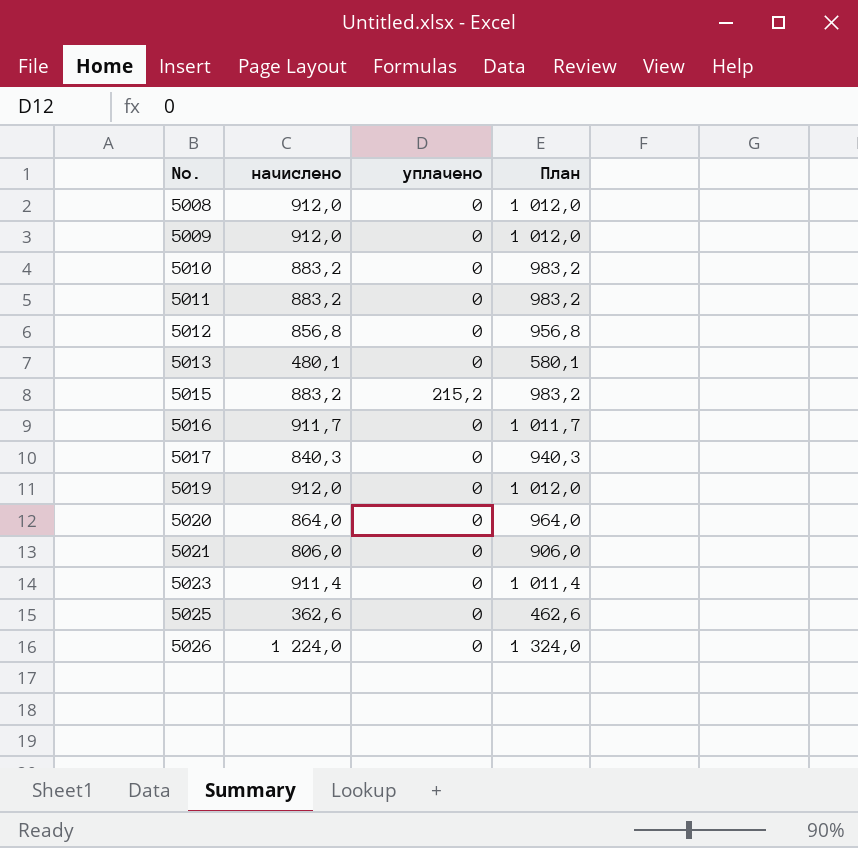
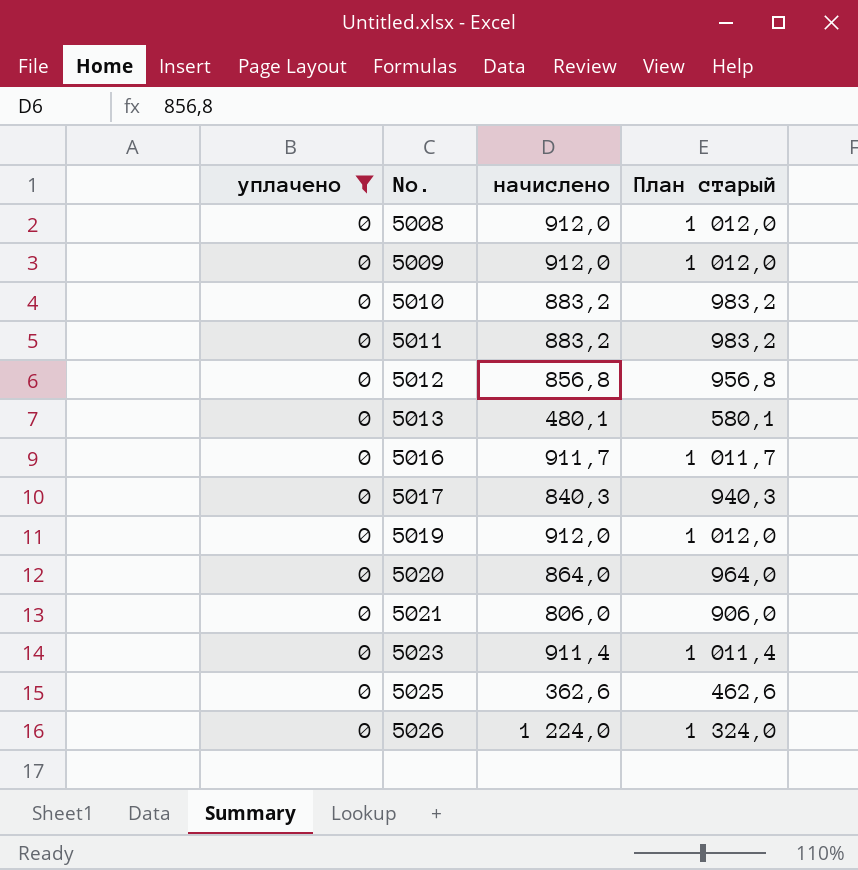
filter: none -> уплачено = 0
column уплачено | position: 3 -> 1
column name: План -> План старый

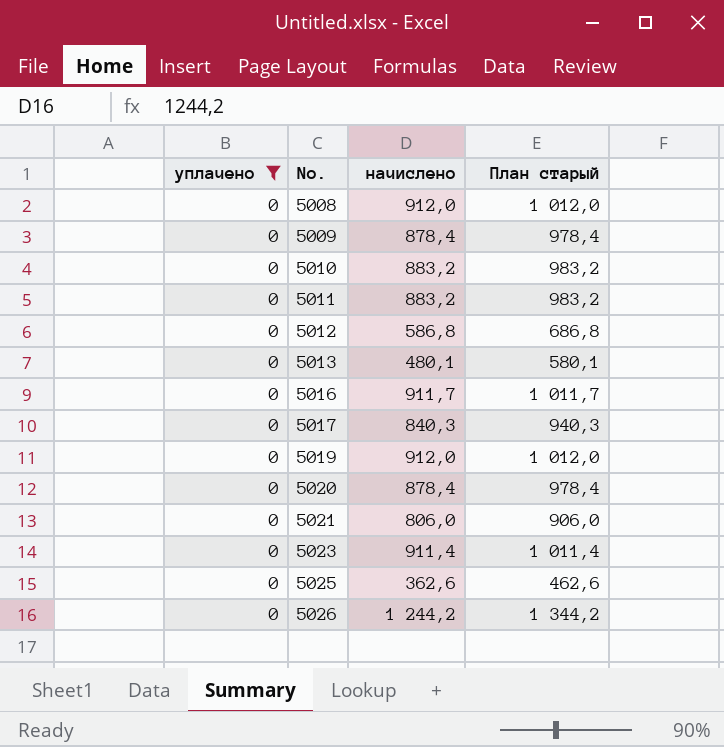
5009 | начислено: 912,0 -> 878,4
5009 | План старый: 1 012,0 -> 978,4
5012 | начислено: 856,8 -> 586,8
5012 | План старый: 956,8 -> 686,8
5020 | начислено: 864,0 -> 878,4
5020 | План старый: 964,0 -> 978,4
5026 | начислено: 1 224,0 -> 1 244,2
5026 | План старый: 1 324,0 -> 1 344,2

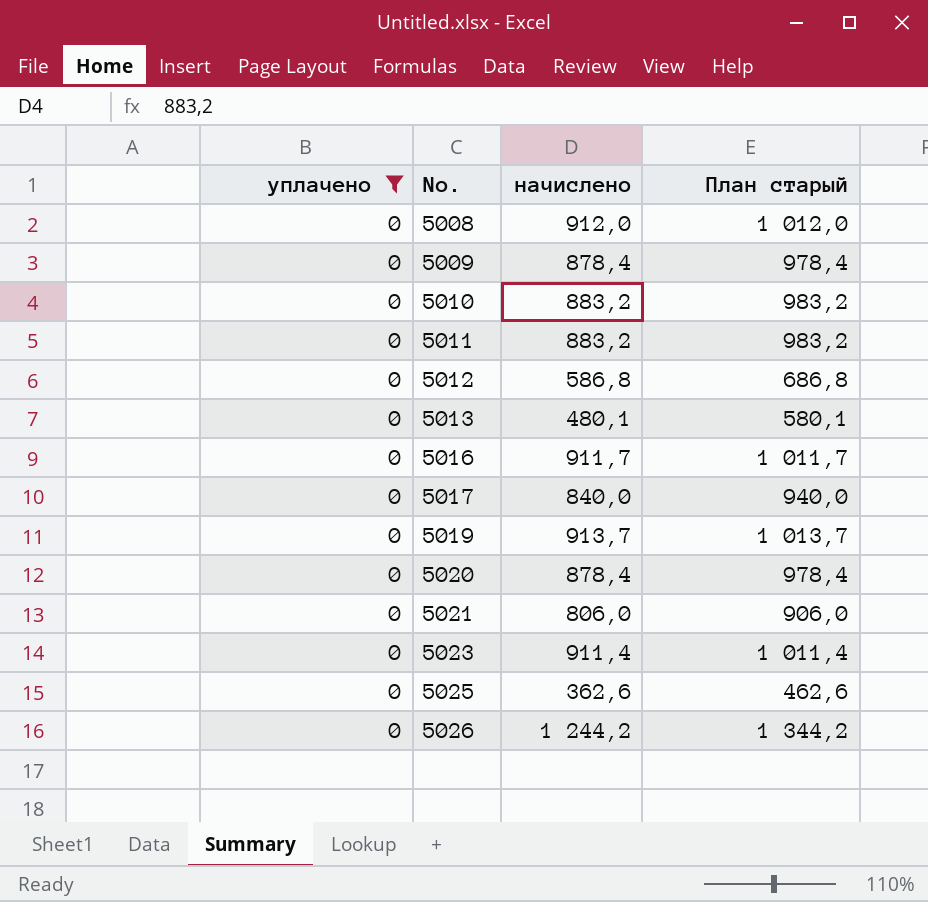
5017 | начислено: 840,3 -> 840,0
5017 | План старый: 940,3 -> 940,0
5019 | начислено: 912,0 -> 913,7
5019 | План старый: 1 012,0 -> 1 013,7

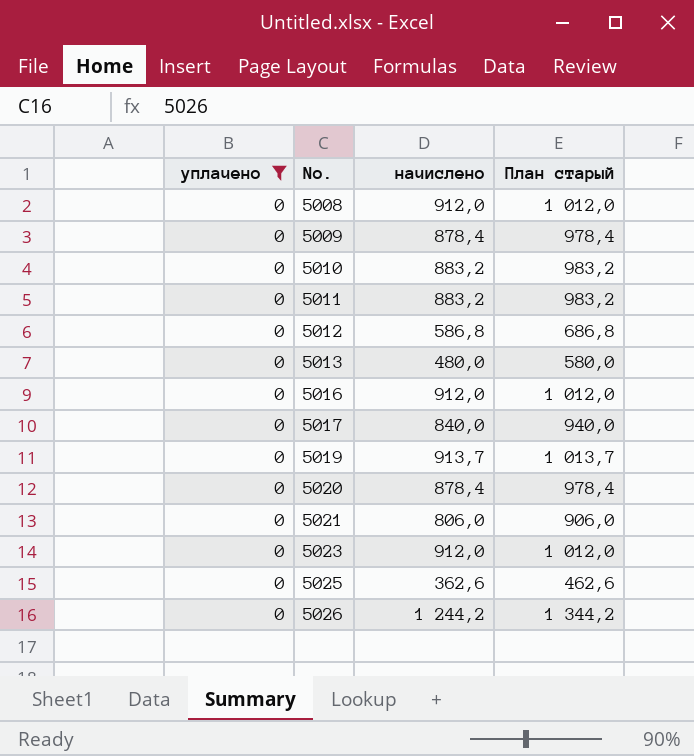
5013 | начислено: 480,1 -> 480,0
5013 | План старый: 580,1 -> 580,0
5016 | начислено: 911,7 -> 912,0
5016 | План старый: 1 011,7 -> 1 012,0
5023 | начислено: 911,4 -> 912,0
5023 | План старый: 1 011,4 -> 1 012,0

